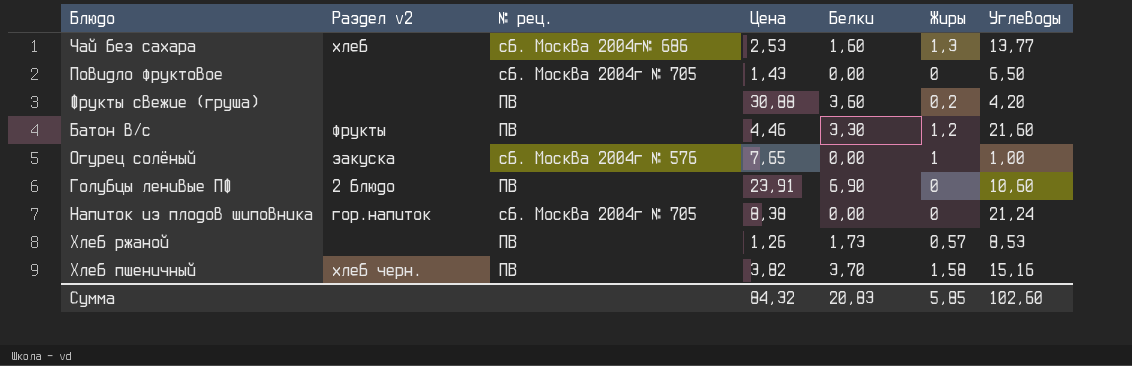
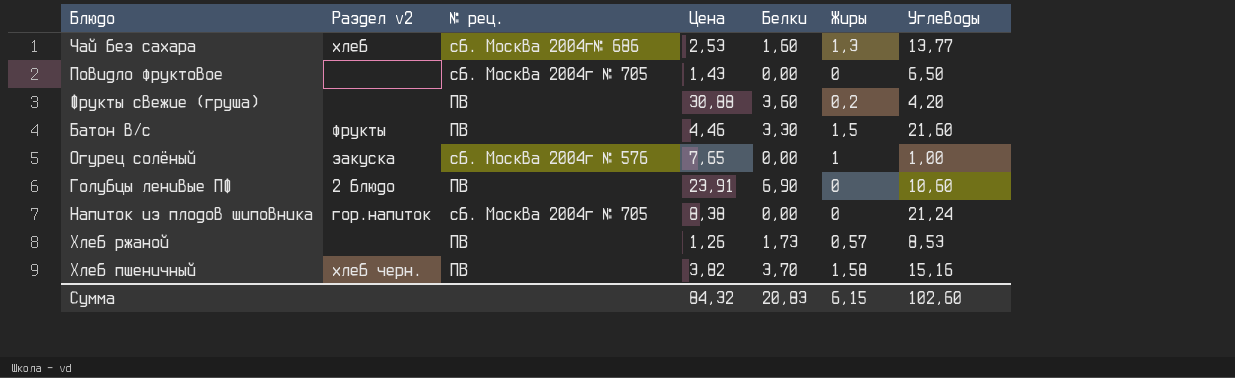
Батон в/с | Жиры: 1,2 -> 1,5
Сумма | Жиры: 5,85 -> 6,15

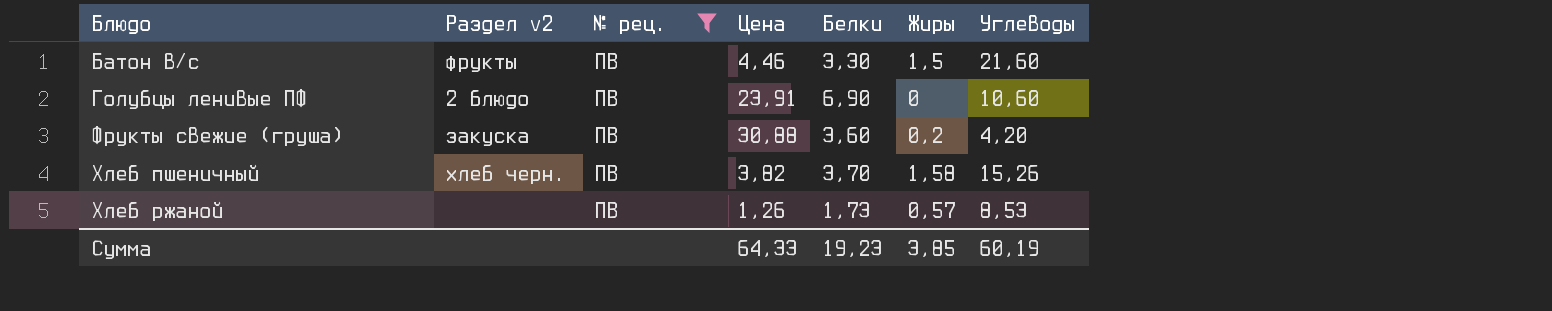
filter: none -> № рец. = ПВ
row order: none -> Блюдо ascending
Фрукты свежие (груша) | Раздел v2: none -> закуска
Хлеб пшеничный | Углеводы: 15,16 -> 15,26
Сумма | Цена: 84,32 -> 64,33
Сумма | Белки: 20,83 -> 19,23
Сумма | Жиры: 6,15 -> 3,85
Сумма | Углеводы: 102,60 -> 60,19

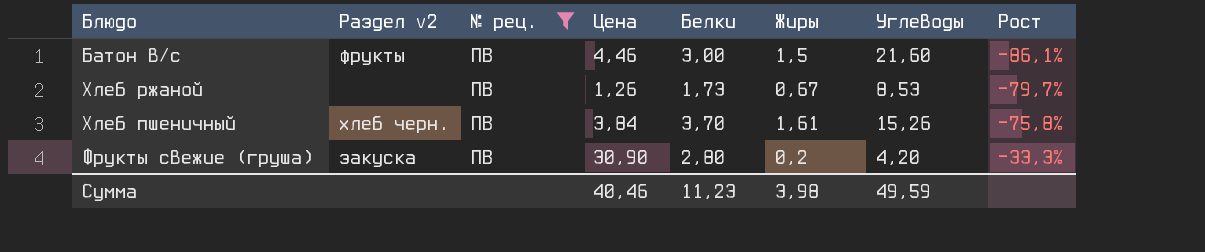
row order: Блюдо ascending -> Рост ascending
column Рост | formula: none -> ([Белки] - [Углеводы]) / [Углеводы]
row Голубцы ленивые ПФ: 2 блюдо | ПВ | 23,91 | 6,90 | 0 | 10,60 -> none
Батон в/с | Белки: 3,30 -> 3,00
Хлеб ржаной | Жиры: 0,57 -> 0,67
Хлеб пшеничный | Цена: 3,82 -> 3,84
Хлеб пшеничный | Жиры: 1,58 -> 1,61
Фрукты свежие (груша) | Цена: 30,88 -> 30,90
Фрукты свежие (груша) | Белки: 3,60 -> 2,80
Сумма | Цена: 64,33 -> 40,46
Сумма | Белки: 19,23 -> 11,23
Сумма | Жиры: 3,85 -> 3,98
Сумма | Углеводы: 60,19 -> 49,59

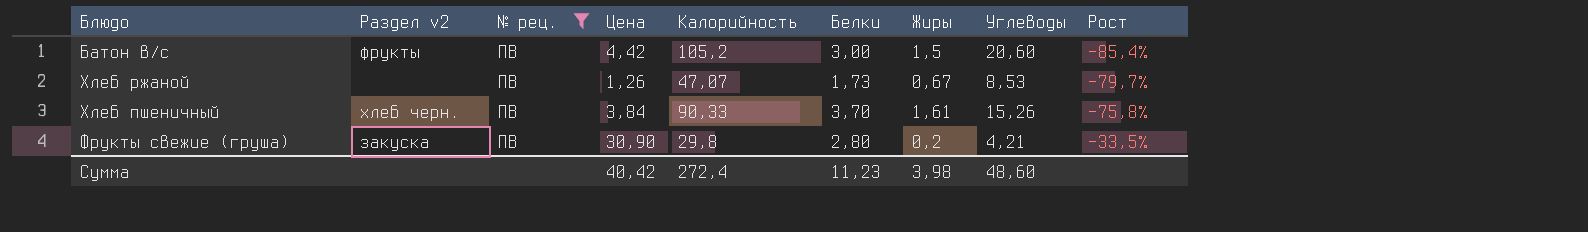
column Калорийность | position: none -> 5
Батон в/с | Цена: 4,46 -> 4,42
Батон в/с | Углеводы: 21,60 -> 20,60
Батон в/с | Рост: -86,1% -> -85,4%
Фрукты свежие (груша) | Углеводы: 4,20 -> 4,21
Фрукты свежие (груша) | Рост: -33,3% -> -33,5%
Сумма | Цена: 40,46 -> 40,42
Сумма | Углеводы: 49,59 -> 48,60

